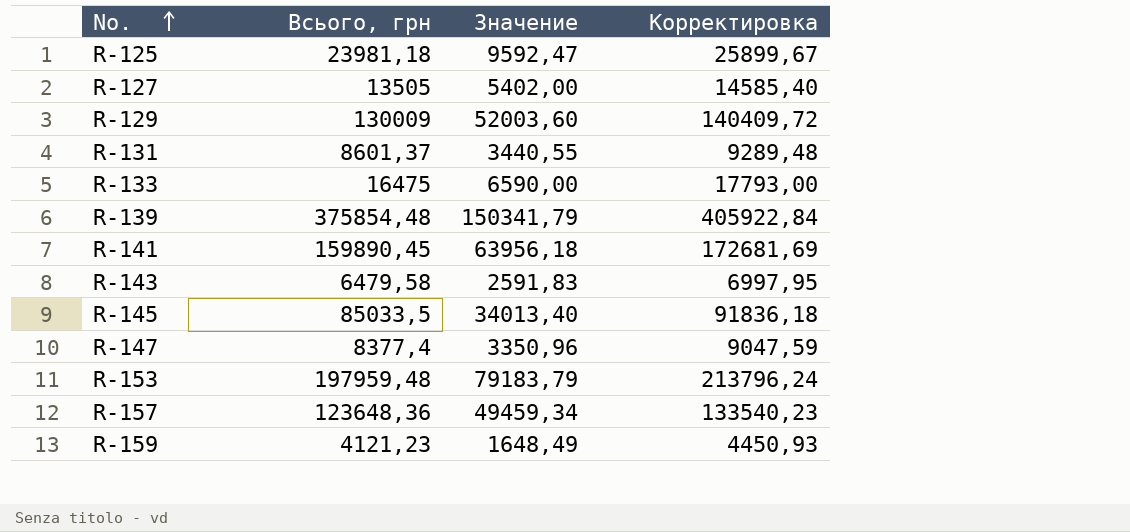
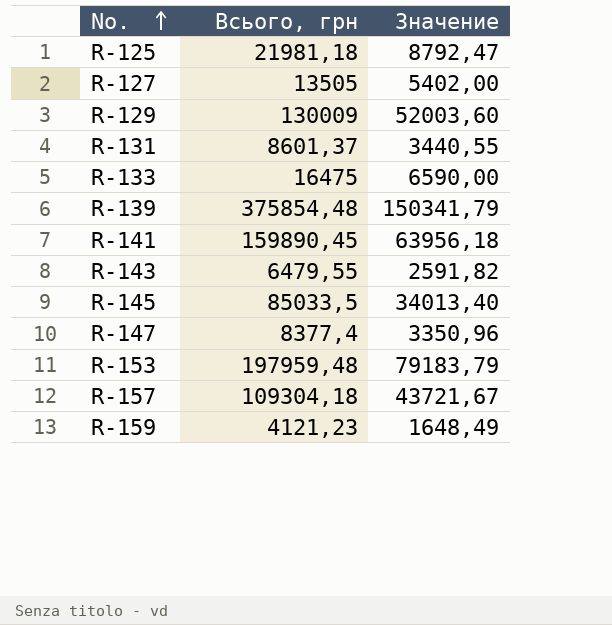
column Корректировка | formula: [Всього, грн] * 1,08 -> none
R-125 | Всього, грн: 23981,18 -> 21981,18
R-125 | Значение: 9592,47 -> 8792,47
R-143 | Всього, грн: 6479,58 -> 6479,55
R-143 | Значение: 2591,83 -> 2591,82
R-157 | Всього, грн: 123648,36 -> 109304,18
R-157 | Значение: 49459,34 -> 43721,67

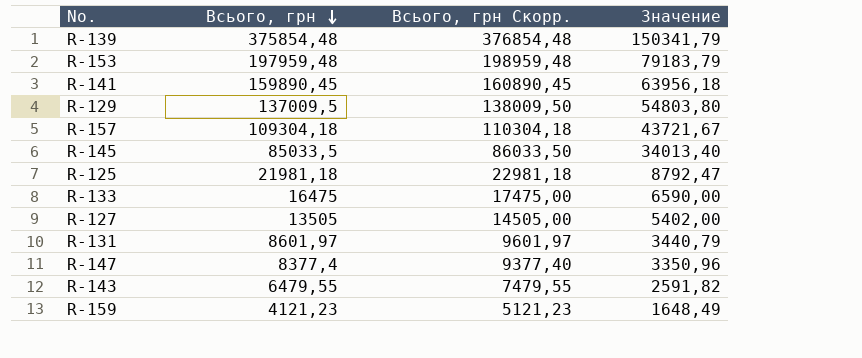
row order: No. ascending -> Всього, грн descending
column Всього, грн Скорр. | formula: none -> [Всього, грн] + 1000
R-129 | Всього, грн: 130009 -> 137009,5
R-129 | Значение: 52003,60 -> 54803,80
R-131 | Всього, грн: 8601,37 -> 8601,97
R-131 | Значение: 3440,55 -> 3440,79

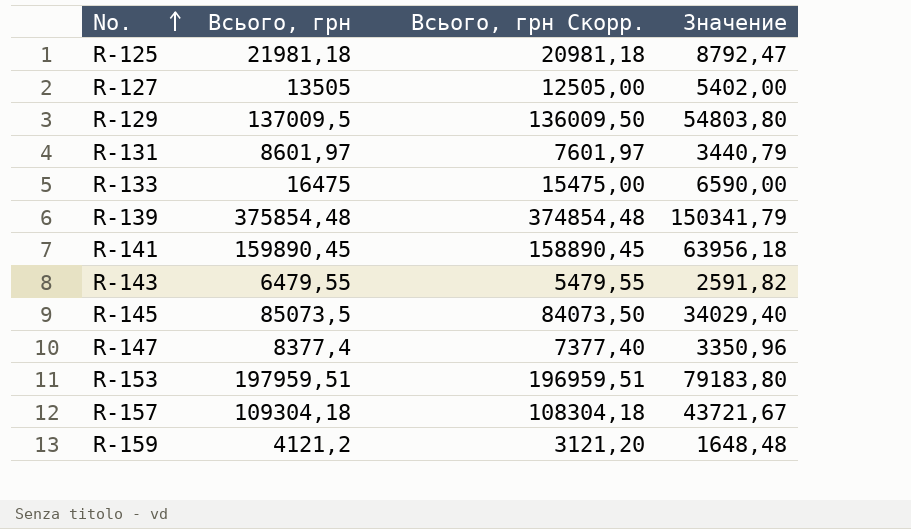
row order: Всього, грн descending -> No. ascending
column Всього, грн Скорр. | formula: [Всього, грн] + 1000 -> [Всього, грн] - 1000
R-145 | Всього, грн: 85033,5 -> 85073,5
R-145 | Значение: 34013,40 -> 34029,40
R-153 | Всього, грн: 197959,48 -> 197959,51
R-153 | Значение: 79183,79 -> 79183,80
R-159 | Всього, грн: 4121,23 -> 4121,2
R-159 | Значение: 1648,49 -> 1648,48

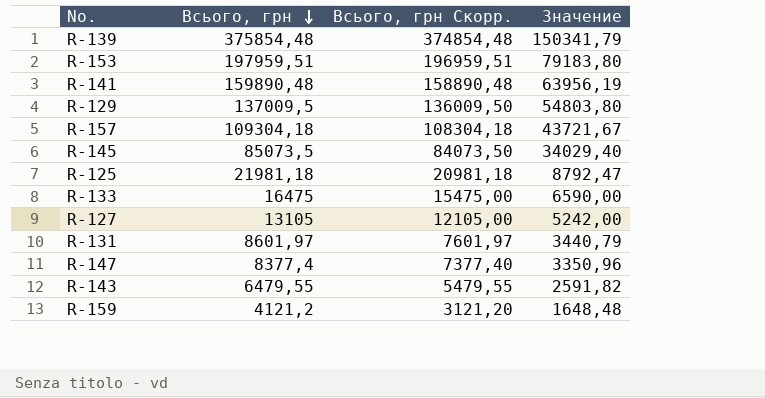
row order: No. ascending -> Всього, грн descending
R-141 | Всього, грн: 159890,45 -> 159890,48
R-141 | Всього, грн Скорр.: 158890,45 -> 158890,48
R-141 | Значение: 63956,18 -> 63956,19
R-127 | Всього, грн: 13505 -> 13105
R-127 | Всього, грн Скорр.: 12505,00 -> 12105,00
R-127 | Значение: 5402,00 -> 5242,00

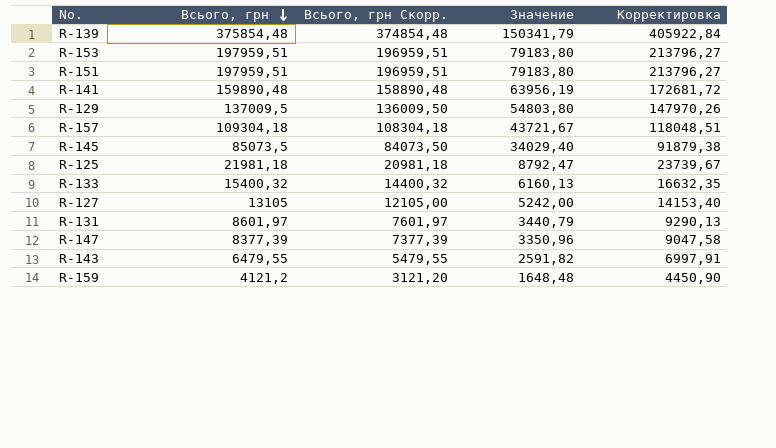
column Корректировка | formula: none -> [Всього, грн] * 1,08
row R-151: none -> 197959,51 | 196959,51 | 79183,80 | 213796,27
R-133 | Всього, грн: 16475 -> 15400,32
R-133 | Всього, грн Скорр.: 15475,00 -> 14400,32
R-133 | Значение: 6590,00 -> 6160,13
R-147 | Всього, грн: 8377,4 -> 8377,39
R-147 | Всього, грн Скорр.: 7377,40 -> 7377,39

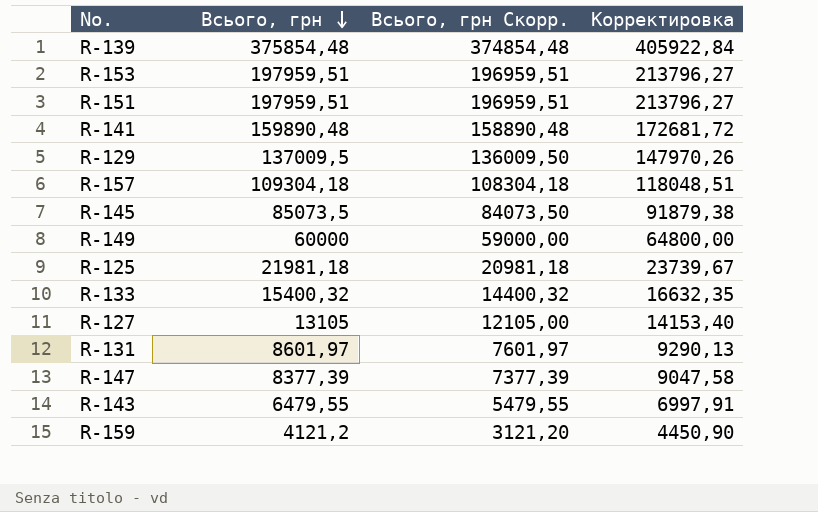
column Значение | formula: [Всього, грн] * 0,4 -> none
row R-149: none -> 60000 | 59000,00 | 64800,00

